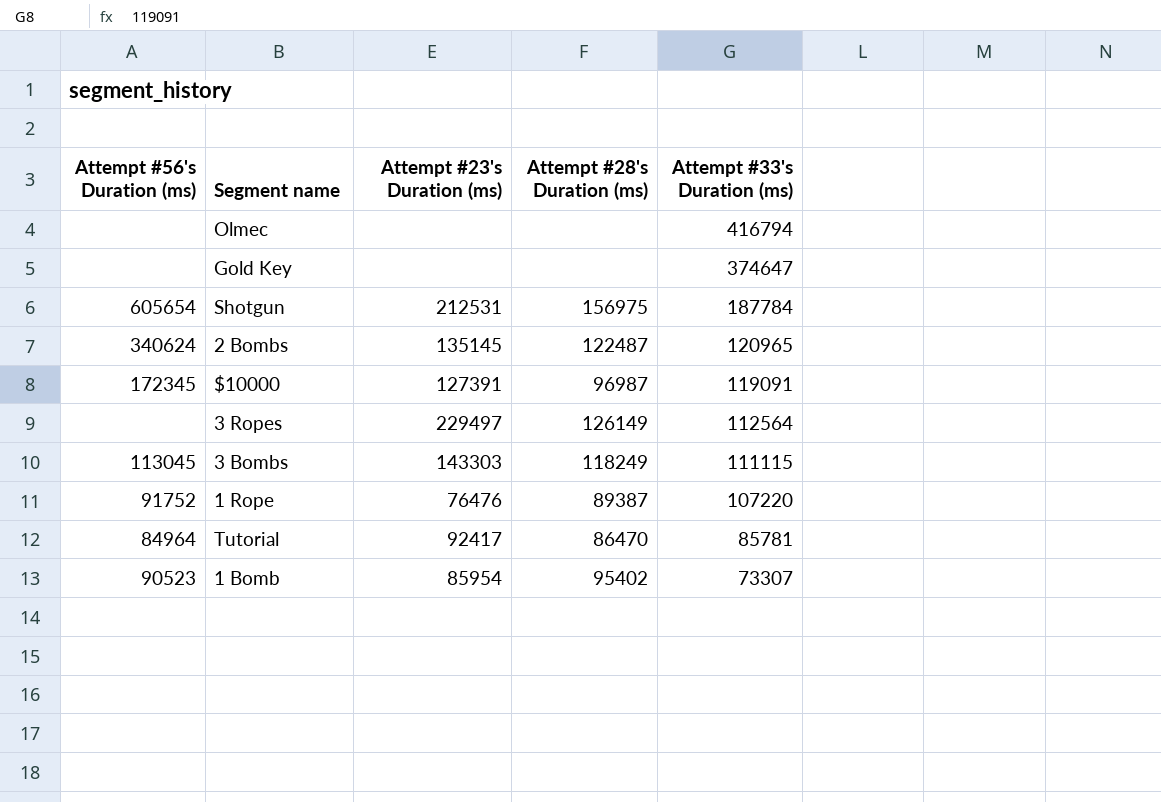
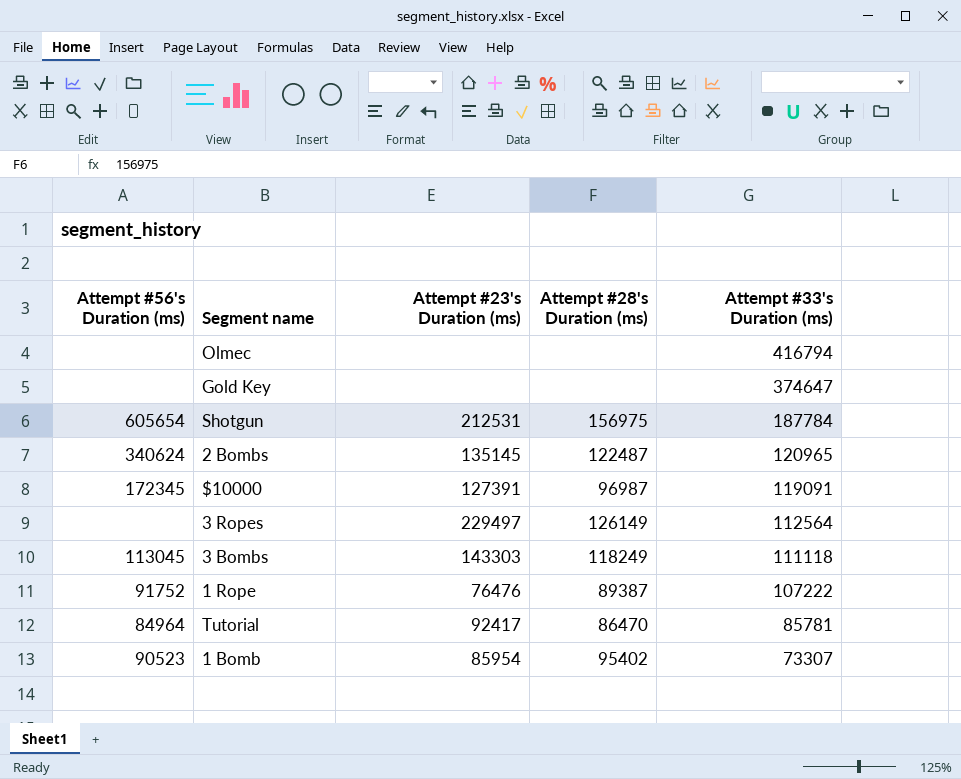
3 Bombs | Attempt #33's Duration (ms): 111115 -> 111118
1 Rope | Attempt #33's Duration (ms): 107220 -> 107222

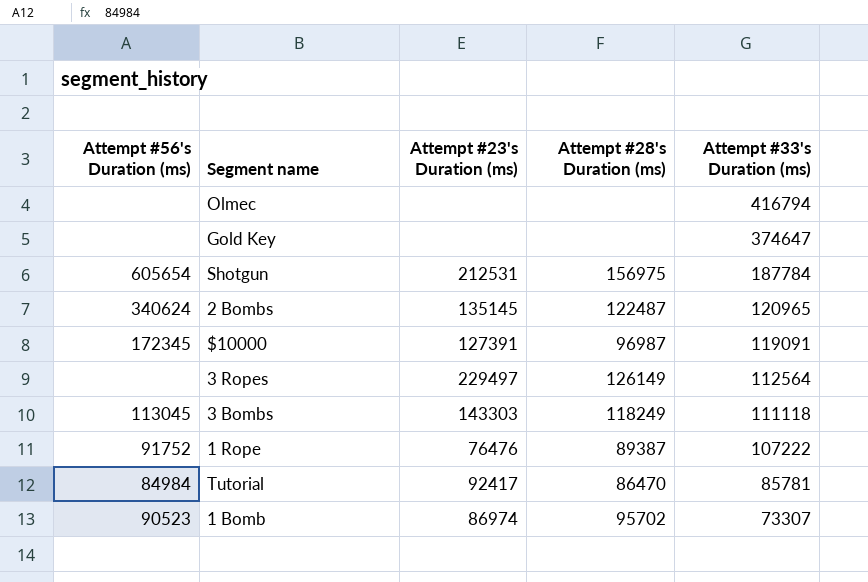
Tutorial | Attempt #56's Duration (ms): 84964 -> 84984
1 Bomb | Attempt #23's Duration (ms): 85954 -> 86974
1 Bomb | Attempt #28's Duration (ms): 95402 -> 95702

